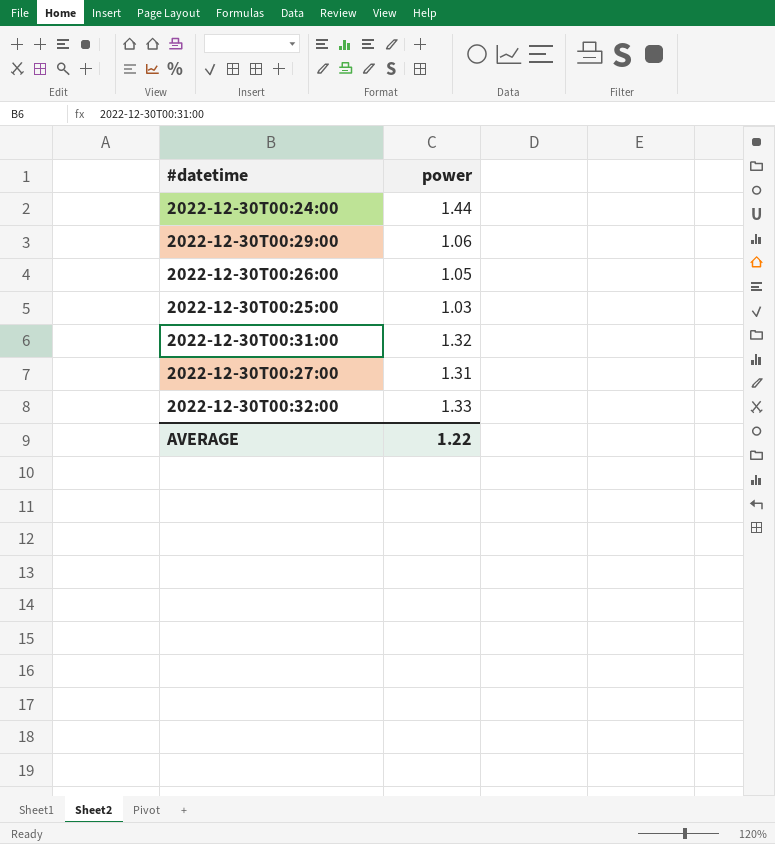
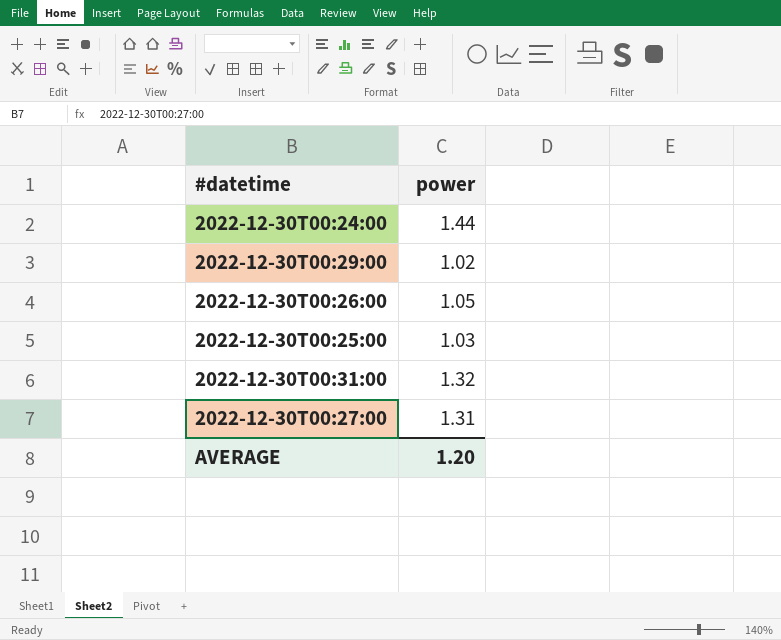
row 2022-12-30T00:32:00: 1.33 -> none
2022-12-30T00:29:00 | power: 1.06 -> 1.02
AVERAGE | power: 1.22 -> 1.20

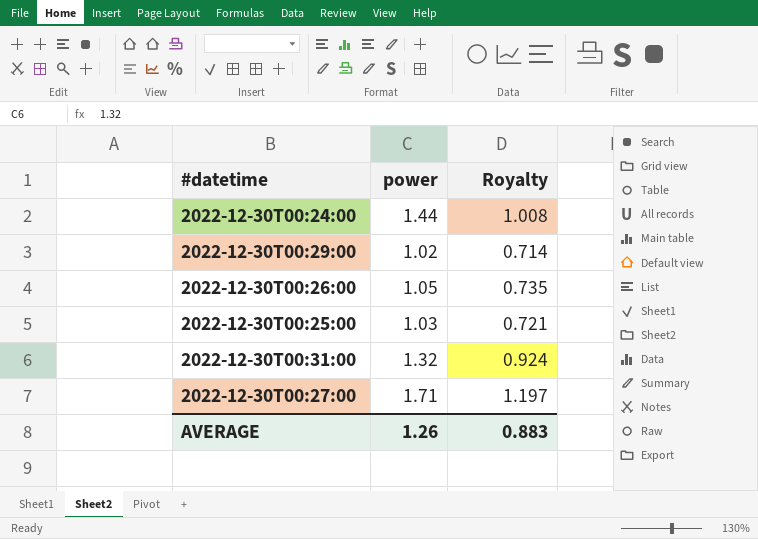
column Royalty | formula: none -> [power] * 0.7
2022-12-30T00:27:00 | power: 1.31 -> 1.71
AVERAGE | power: 1.20 -> 1.26

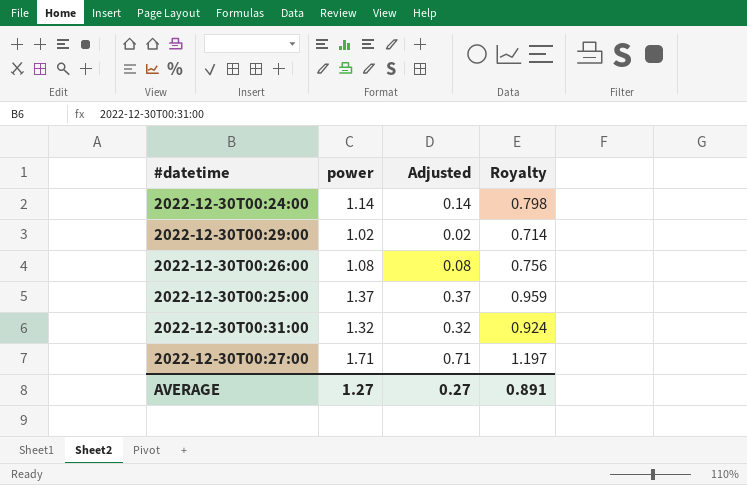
column Adjusted | formula: none -> [power] - 1
2022-12-30T00:24:00 | power: 1.44 -> 1.14
2022-12-30T00:24:00 | Royalty: 1.008 -> 0.798
2022-12-30T00:26:00 | power: 1.05 -> 1.08
2022-12-30T00:26:00 | Royalty: 0.735 -> 0.756
2022-12-30T00:25:00 | power: 1.03 -> 1.37
2022-12-30T00:25:00 | Royalty: 0.721 -> 0.959
AVERAGE | power: 1.26 -> 1.27
AVERAGE | Royalty: 0.883 -> 0.891

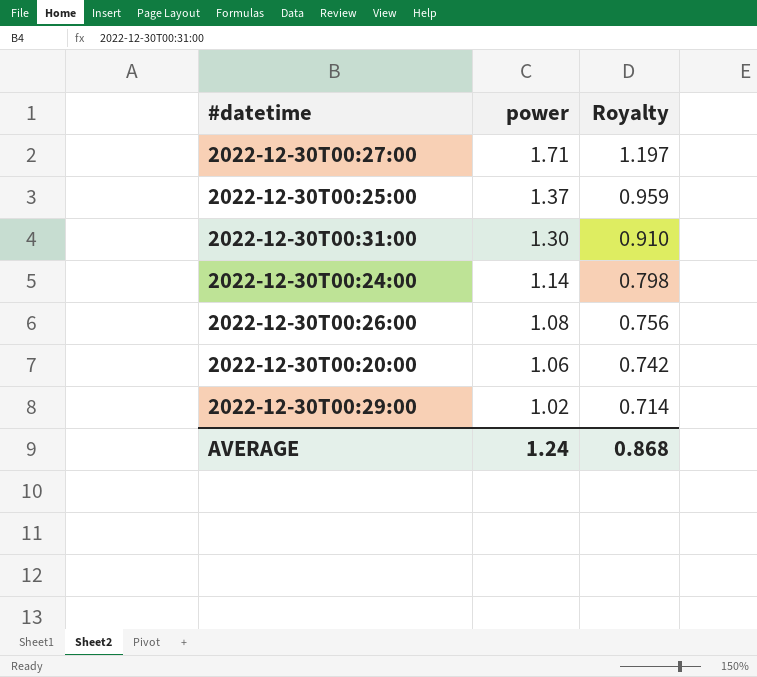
row order: none -> power descending
column Adjusted | formula: [power] - 1 -> none
2022-12-30T00:31:00 | power: 1.32 -> 1.30
2022-12-30T00:31:00 | Royalty: 0.924 -> 0.910
row 2022-12-30T00:20:00: none -> 1.06 | 0.742
AVERAGE | power: 1.27 -> 1.24
AVERAGE | Royalty: 0.891 -> 0.868

